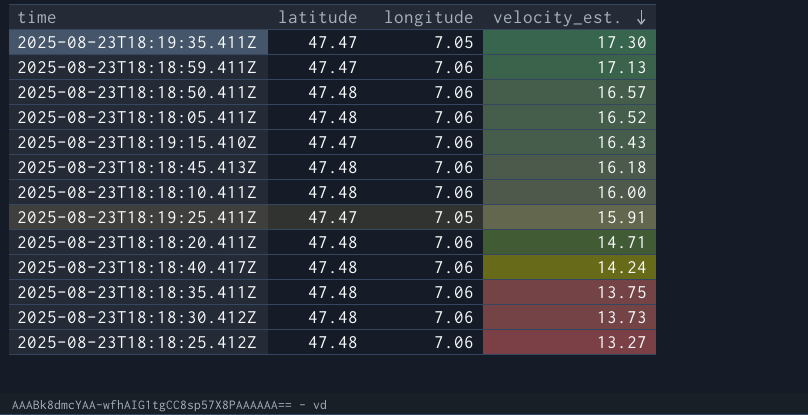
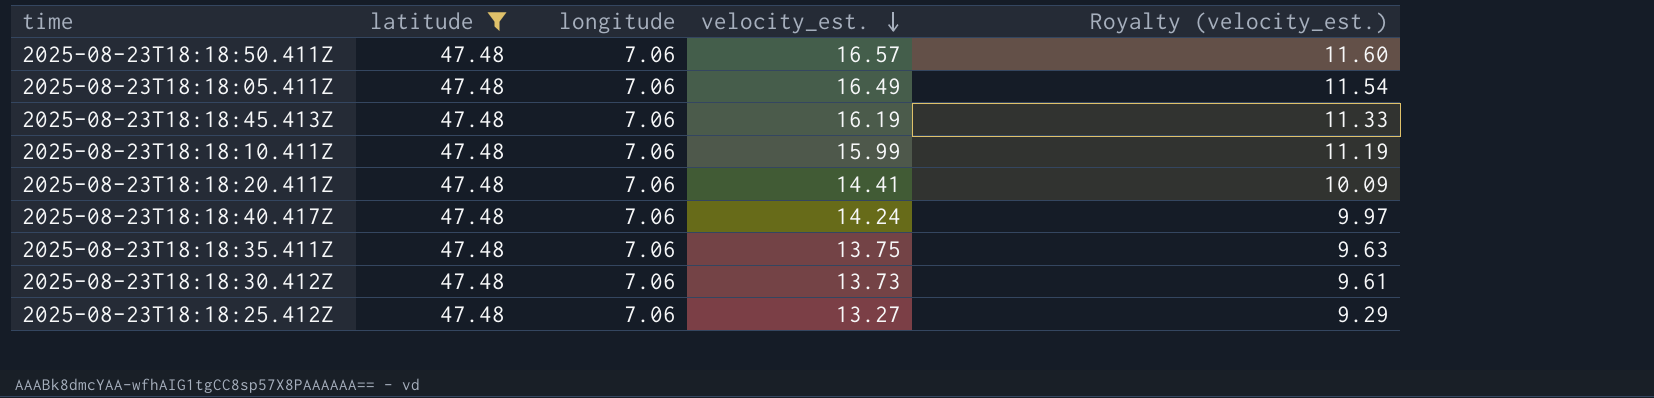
filter: none -> latitude = 47.48
column Royalty (velocity_est.) | formula: none -> [velocity_est.] * 0.7
2025-08-23T18:18:05.411Z | velocity_est.: 16.52 -> 16.49
2025-08-23T18:18:45.413Z | velocity_est.: 16.18 -> 16.19
2025-08-23T18:18:10.411Z | velocity_est.: 16.00 -> 15.99
2025-08-23T18:18:20.411Z | velocity_est.: 14.71 -> 14.41

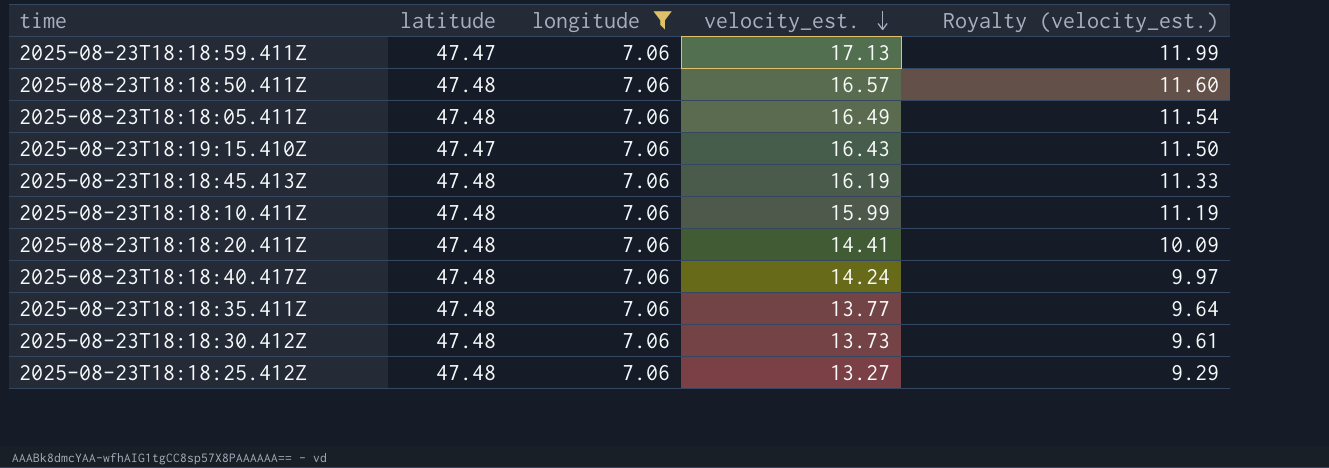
filter: latitude = 47.48 -> longitude = 7.06
2025-08-23T18:18:35.411Z | velocity_est.: 13.75 -> 13.77
2025-08-23T18:18:35.411Z | Royalty (velocity_est.): 9.63 -> 9.64

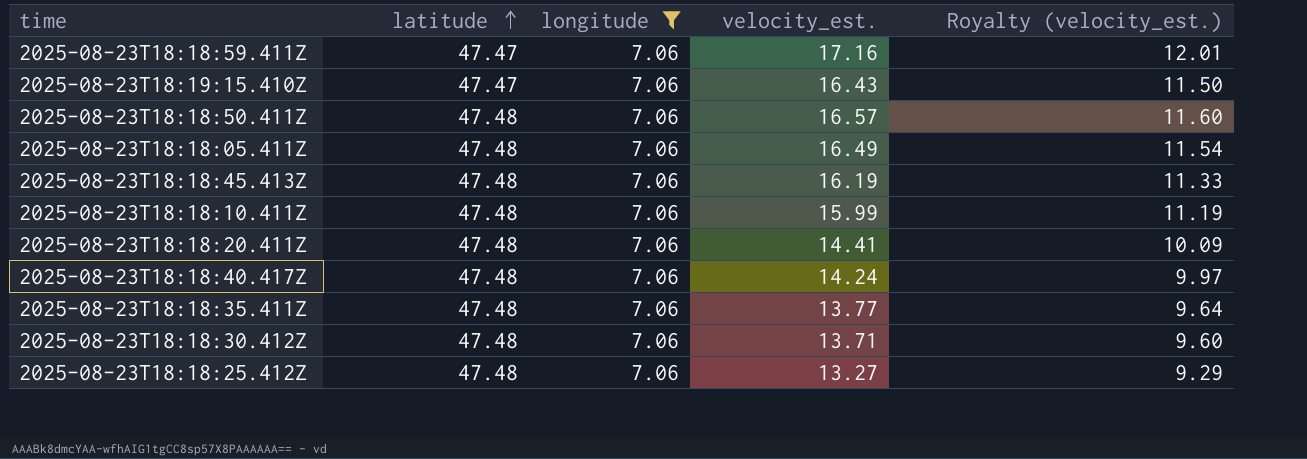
row order: velocity_est. descending -> latitude ascending
2025-08-23T18:18:59.411Z | velocity_est.: 17.13 -> 17.16
2025-08-23T18:18:59.411Z | Royalty (velocity_est.): 11.99 -> 12.01
2025-08-23T18:18:30.412Z | velocity_est.: 13.73 -> 13.71
2025-08-23T18:18:30.412Z | Royalty (velocity_est.): 9.61 -> 9.60

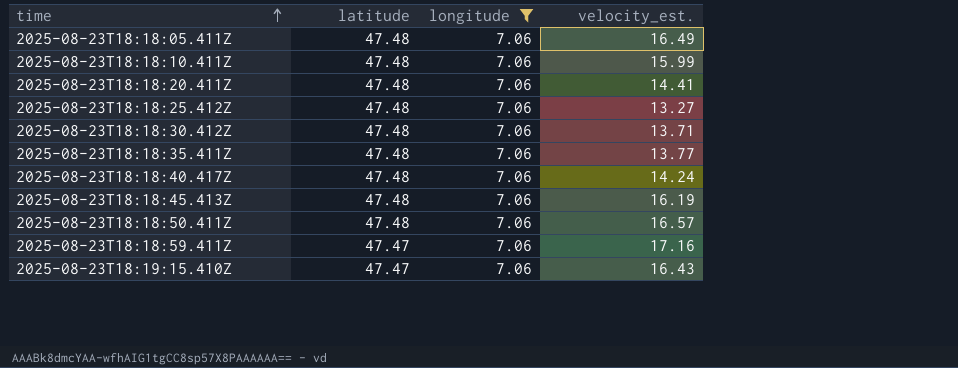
row order: latitude ascending -> time ascending
column Royalty (velocity_est.) | formula: [velocity_est.] * 0.7 -> none

